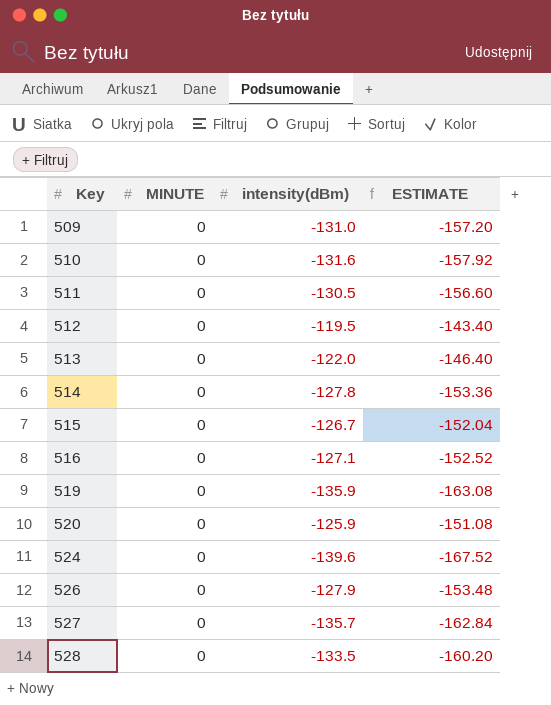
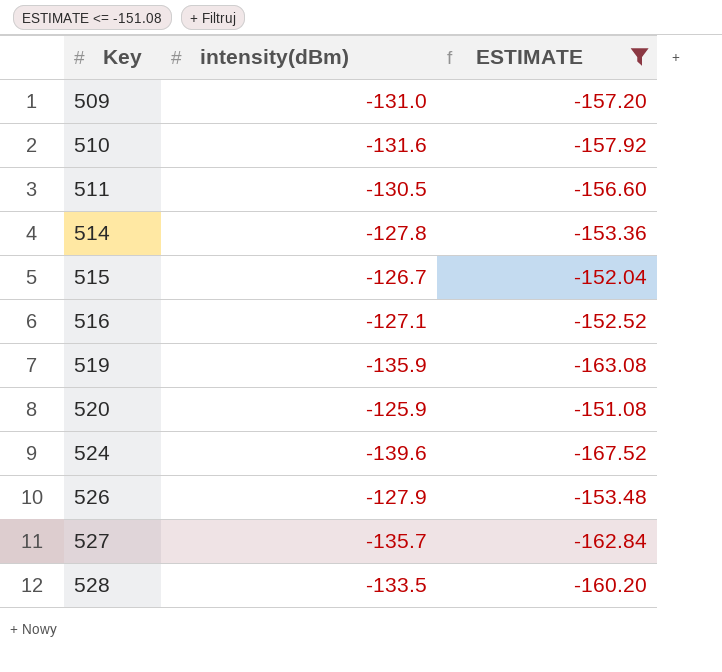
filter: none -> ESTIMATE <= -151.08
column MINUTE | position: 2 -> none

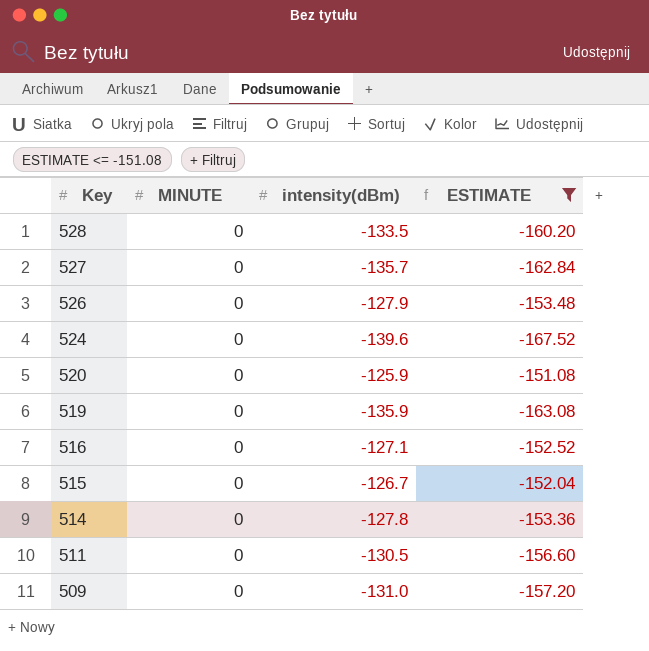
row order: Key ascending -> Key descending
column MINUTE | position: none -> 2
row 510: -131.6 | -157.92 -> none

